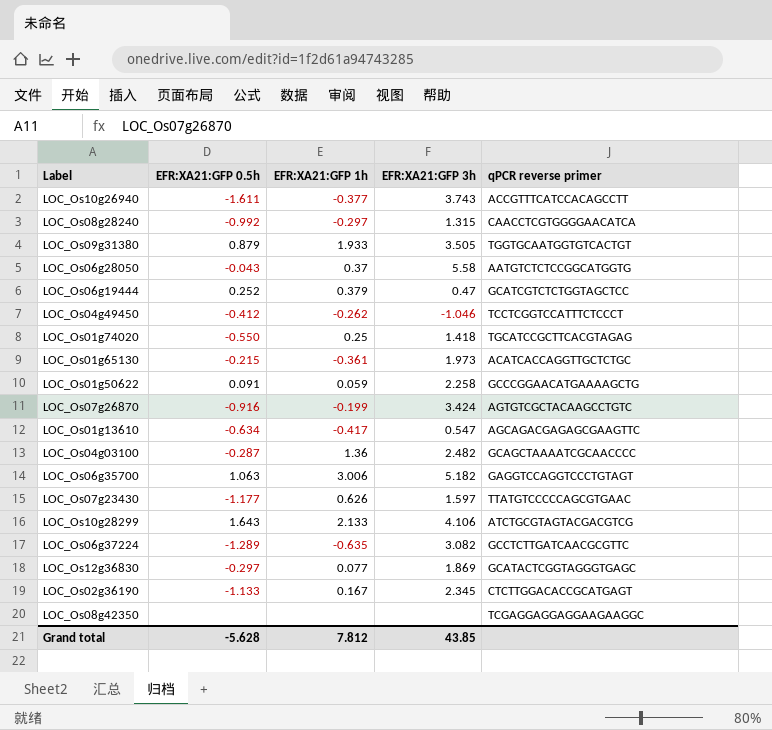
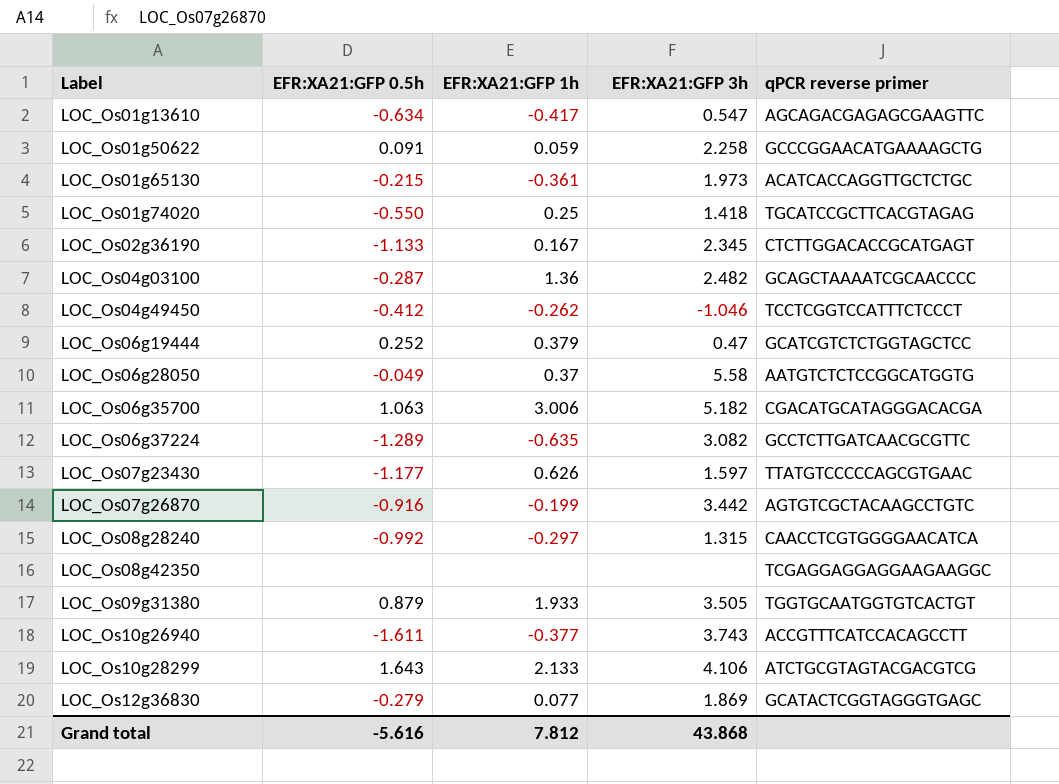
row order: none -> Label ascending
LOC_Os06g28050 | EFR:XA21:GFP 0.5h: -0.043 -> -0.049
LOC_Os06g35700 | qPCR reverse primer: GAGGTCCAGGTCCCTGTAGT -> CGACATGCATAGGGACACGA
LOC_Os07g26870 | EFR:XA21:GFP 3h: 3.424 -> 3.442
LOC_Os12g36830 | EFR:XA21:GFP 0.5h: -0.297 -> -0.279
Grand total | EFR:XA21:GFP 0.5h: -5.628 -> -5.616
Grand total | EFR:XA21:GFP 3h: 43.85 -> 43.868

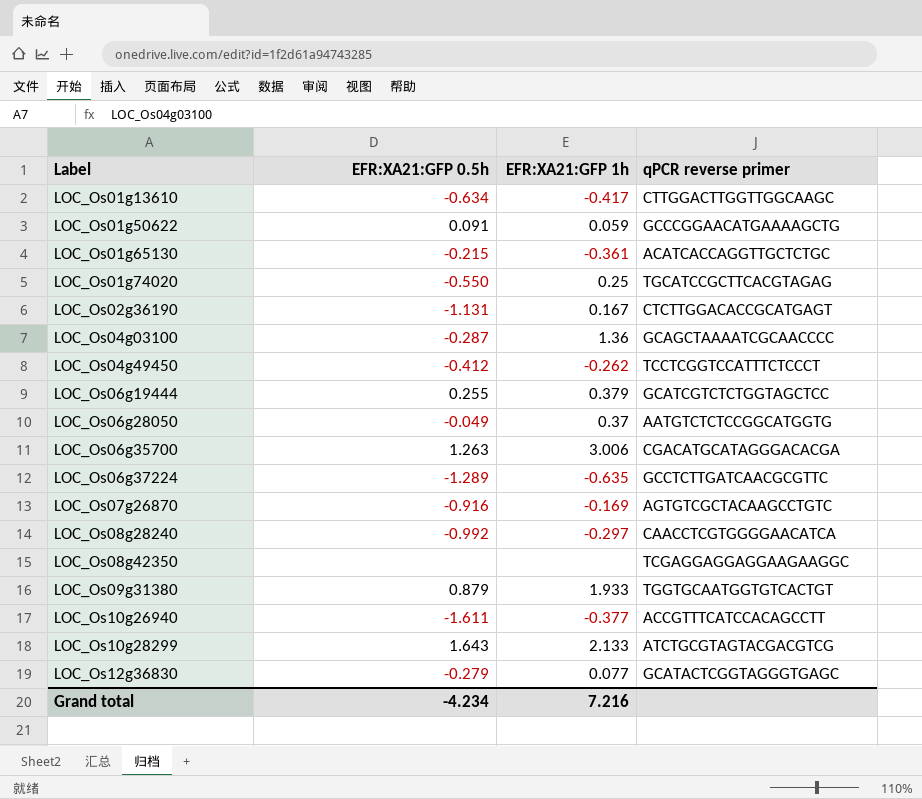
column EFR:XA21:GFP 3h | position: 4 -> none
row LOC_Os07g23430: -1.177 | 0.626 | 1.597 | TTATGTCCCCCAGCGTGAAC -> none
LOC_Os01g13610 | qPCR reverse primer: AGCAGACGAGAGCGAAGTTC -> CTTGGACTTGGTTGGCAAGC
LOC_Os02g36190 | EFR:XA21:GFP 0.5h: -1.133 -> -1.131
LOC_Os06g19444 | EFR:XA21:GFP 0.5h: 0.252 -> 0.255
LOC_Os06g35700 | EFR:XA21:GFP 0.5h: 1.063 -> 1.263
LOC_Os07g26870 | EFR:XA21:GFP 1h: -0.199 -> -0.169
Grand total | EFR:XA21:GFP 0.5h: -5.616 -> -4.234
Grand total | EFR:XA21:GFP 1h: 7.812 -> 7.216

